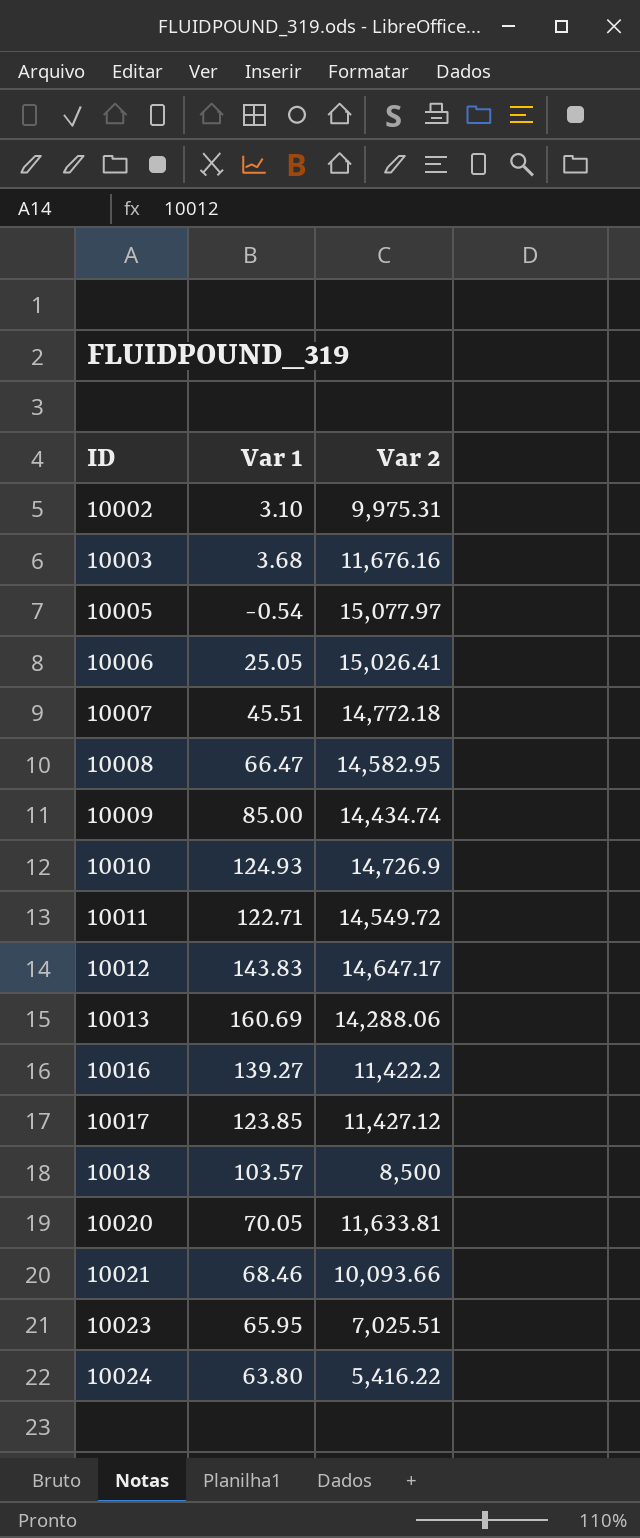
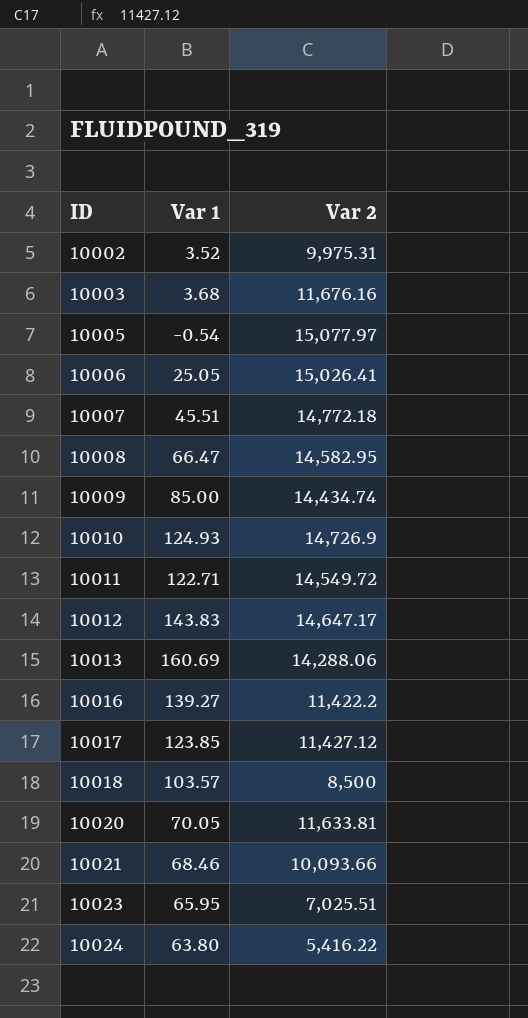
10002 | Var 1: 3.10 -> 3.52

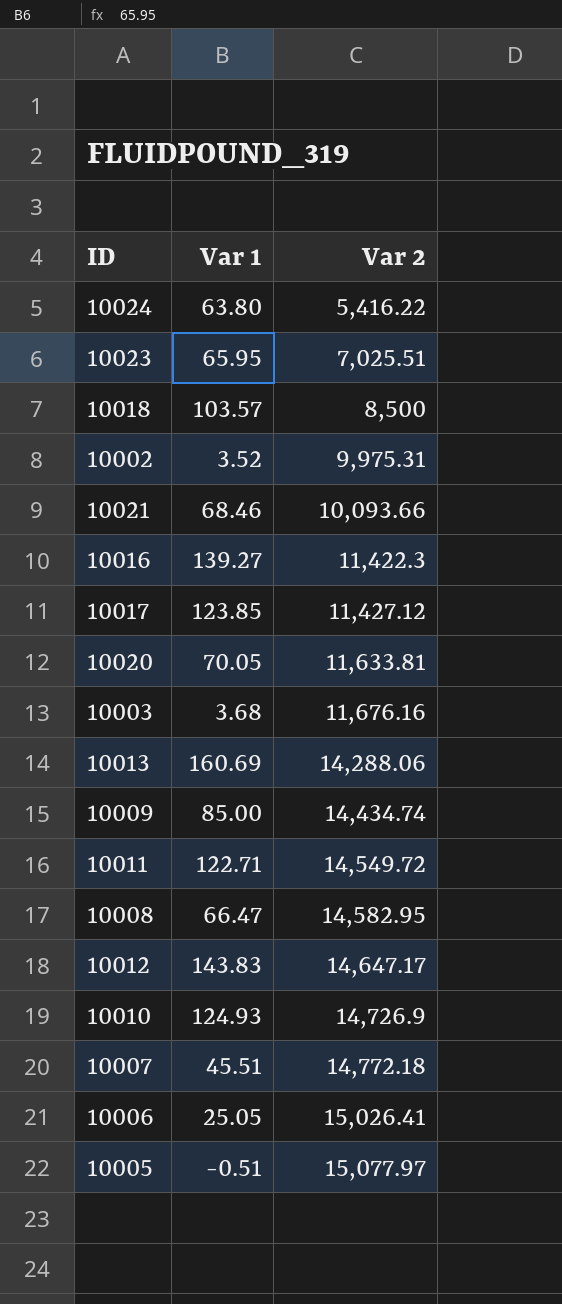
row order: ID ascending -> Var 2 ascending
10016 | Var 2: 11,422.2 -> 11,422.3
10005 | Var 1: -0.54 -> -0.51

